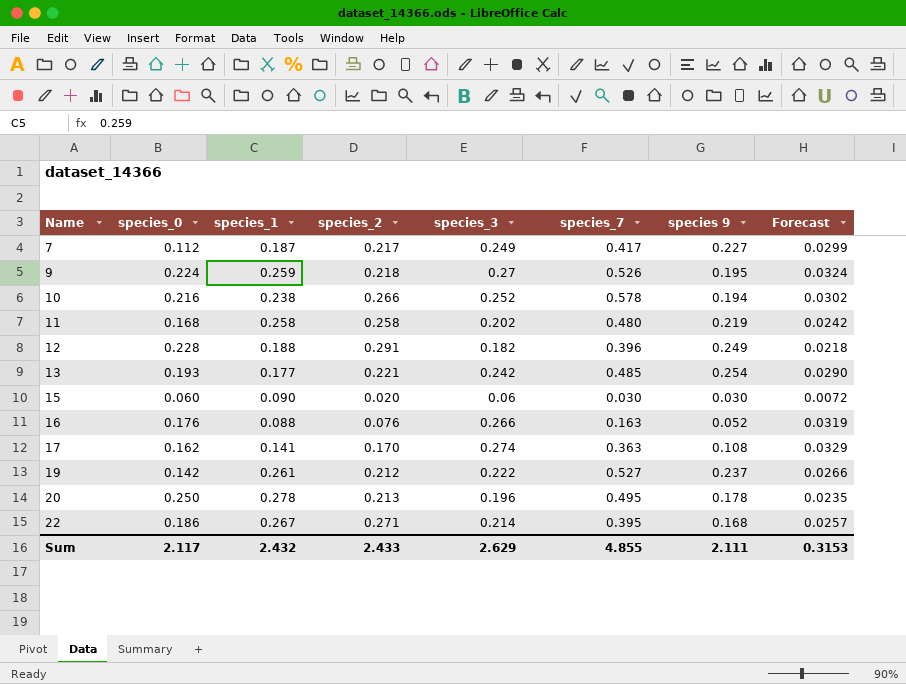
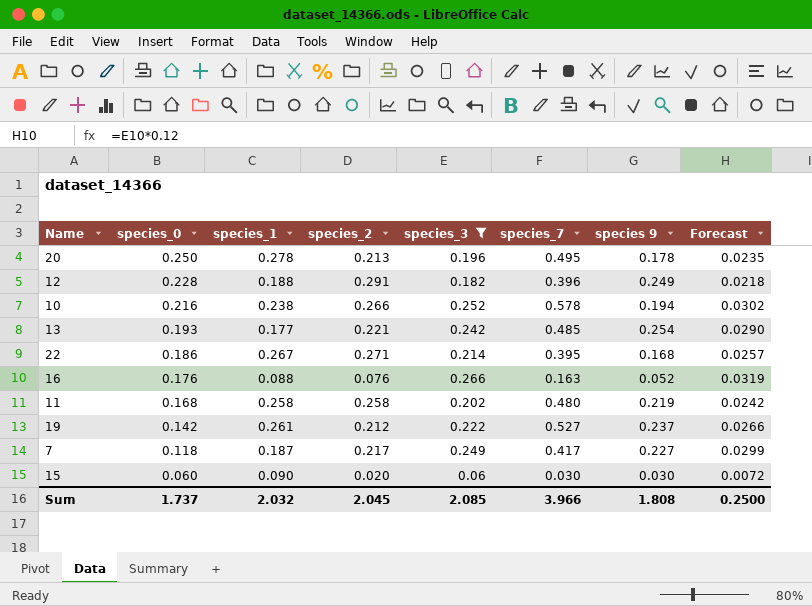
filter: none -> species_3 <= 0.266
row order: Name ascending -> species_0 descending
7 | species_0: 0.112 -> 0.118
Sum | species_0: 2.117 -> 1.737
Sum | species_1: 2.432 -> 2.032
Sum | species_2: 2.433 -> 2.045
Sum | species_3: 2.629 -> 2.085
Sum | species_7: 4.855 -> 3.966
Sum | species 9: 2.111 -> 1.808
Sum | Forecast: 0.3153 -> 0.2500

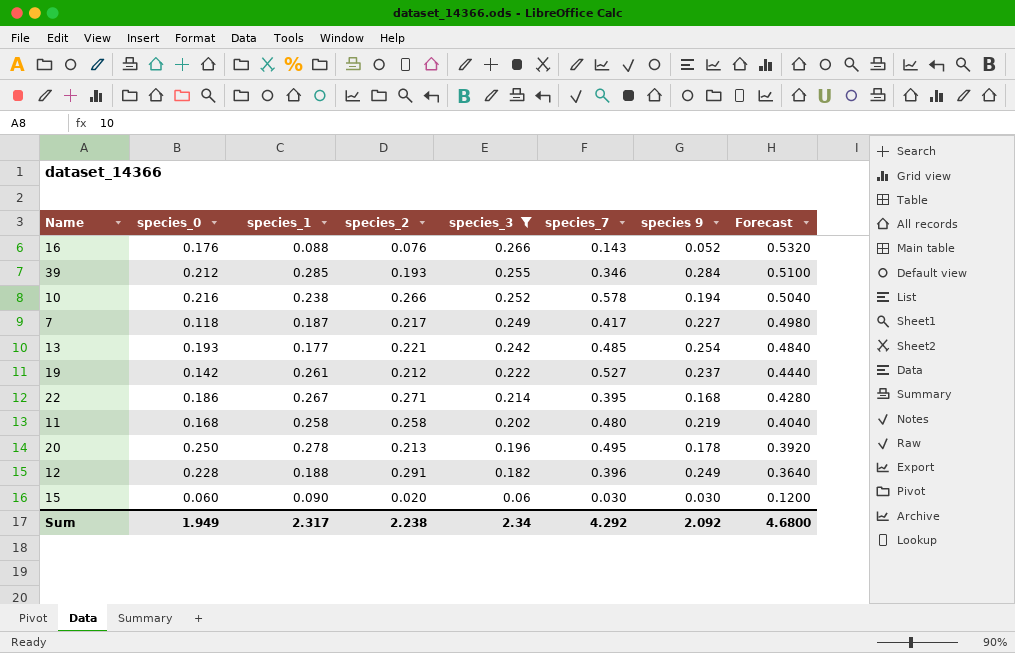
row order: species_0 descending -> species_3 descending
column Forecast | formula: [species_3] * 0.12 -> [species_3] * 2
16 | species_7: 0.163 -> 0.143
row 39: none -> 0.212 | 0.285 | 0.193 | 0.255 | 0.346 | 0.284 | 0.5100
Sum | species_0: 1.737 -> 1.949
Sum | species_1: 2.032 -> 2.317
Sum | species_2: 2.045 -> 2.238
Sum | species_3: 2.085 -> 2.34
Sum | species_7: 3.966 -> 4.292
Sum | species 9: 1.808 -> 2.092
Sum | Forecast: 0.2500 -> 4.6800

